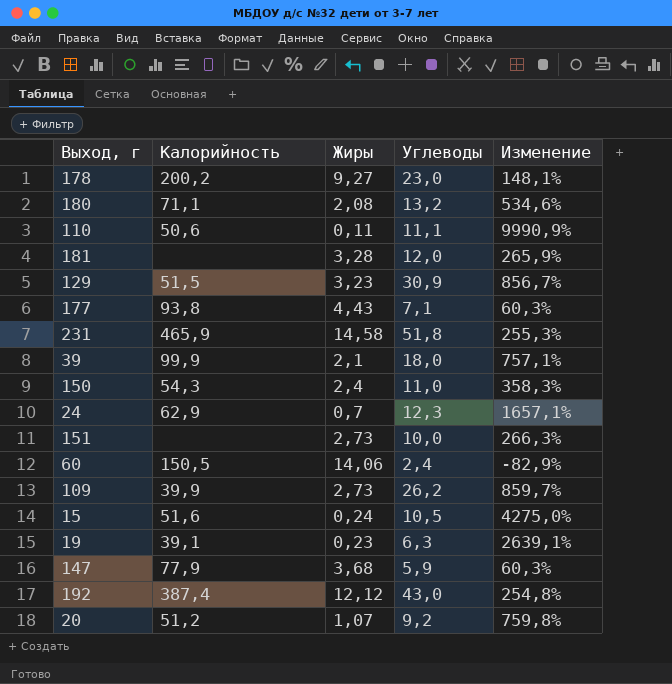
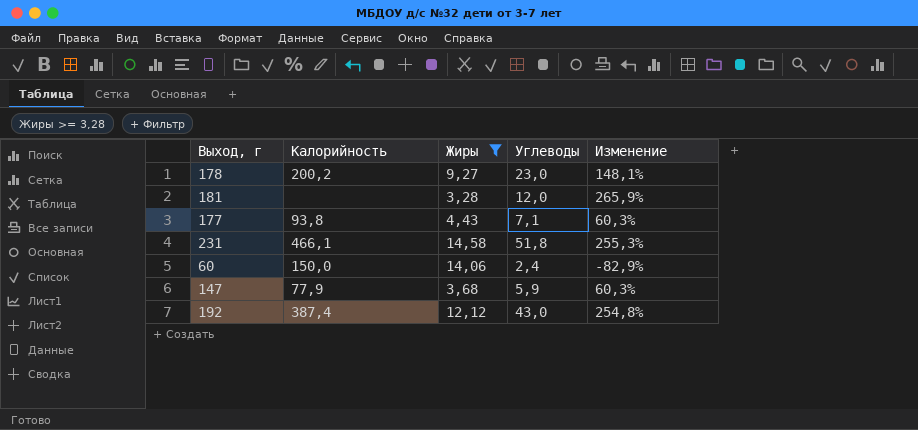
filter: none -> Жиры >= 3,28
231 | Калорийность: 465,9 -> 466,1
60 | Калорийность: 150,5 -> 150,0

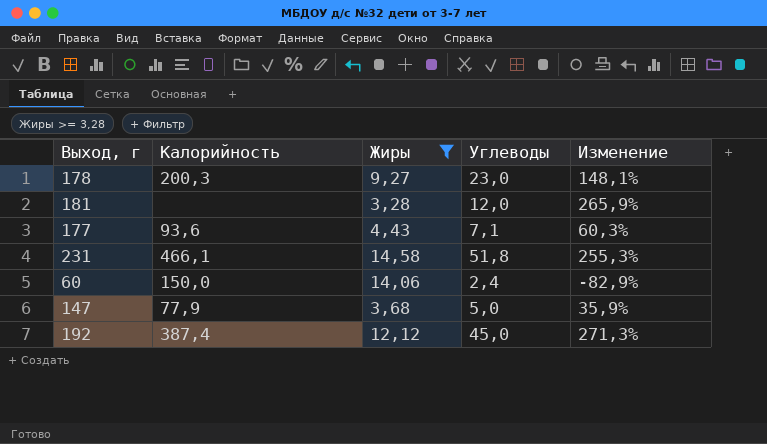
178 | Калорийность: 200,2 -> 200,3
177 | Калорийность: 93,8 -> 93,6
147 | Углеводы: 5,9 -> 5,0
147 | Изменение: 60,3% -> 35,9%
192 | Углеводы: 43,0 -> 45,0
192 | Изменение: 254,8% -> 271,3%

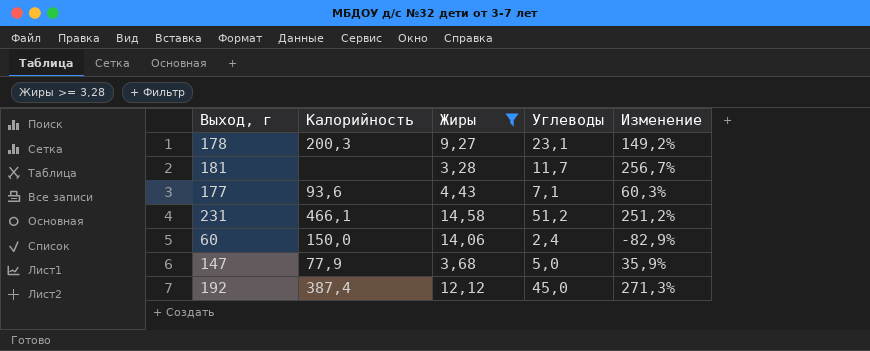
178 | Углеводы: 23,0 -> 23,1
178 | Изменение: 148,1% -> 149,2%
181 | Углеводы: 12,0 -> 11,7
181 | Изменение: 265,9% -> 256,7%
231 | Углеводы: 51,8 -> 51,2
231 | Изменение: 255,3% -> 251,2%

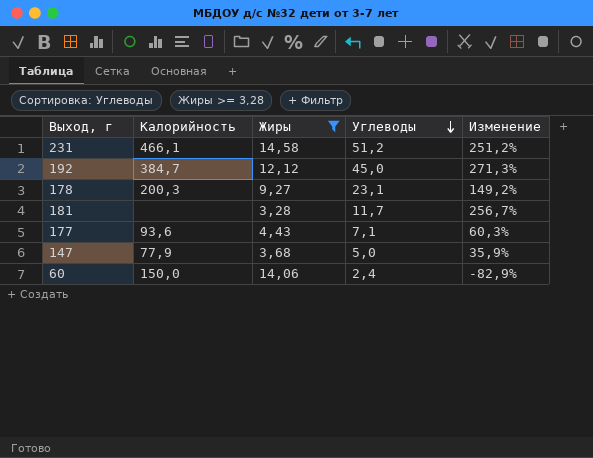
row order: none -> Углеводы descending
192 | Калорийность: 387,4 -> 384,7

